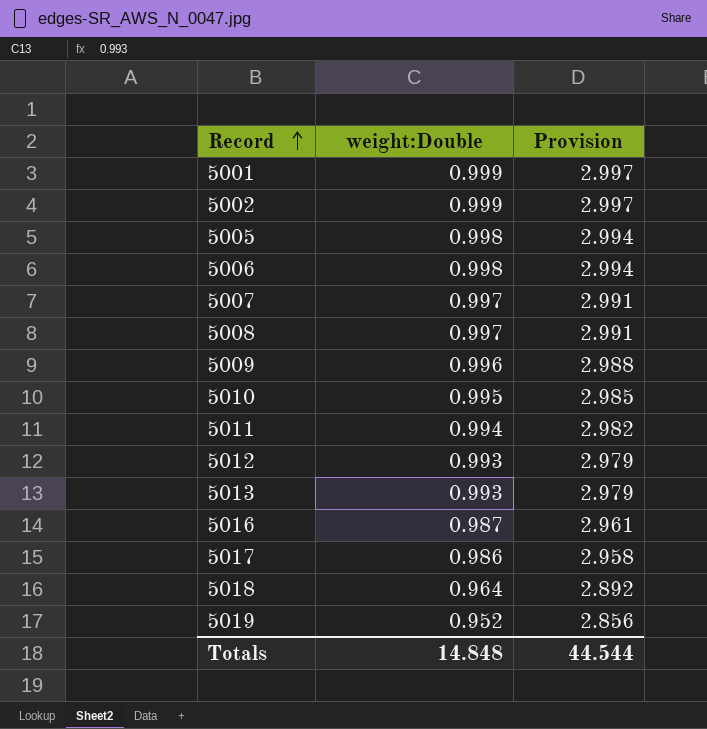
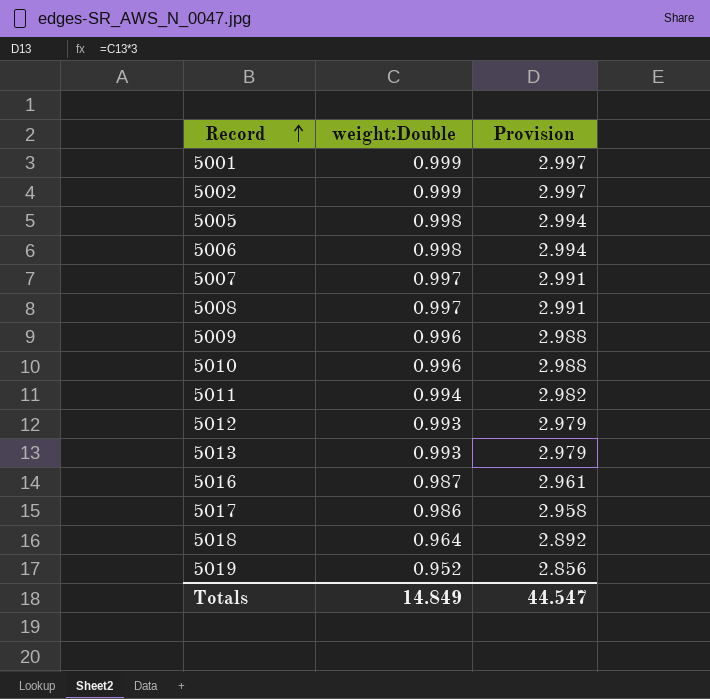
5010 | weight:Double: 0.995 -> 0.996
5010 | Provision: 2.985 -> 2.988
Totals | weight:Double: 14.848 -> 14.849
Totals | Provision: 44.544 -> 44.547

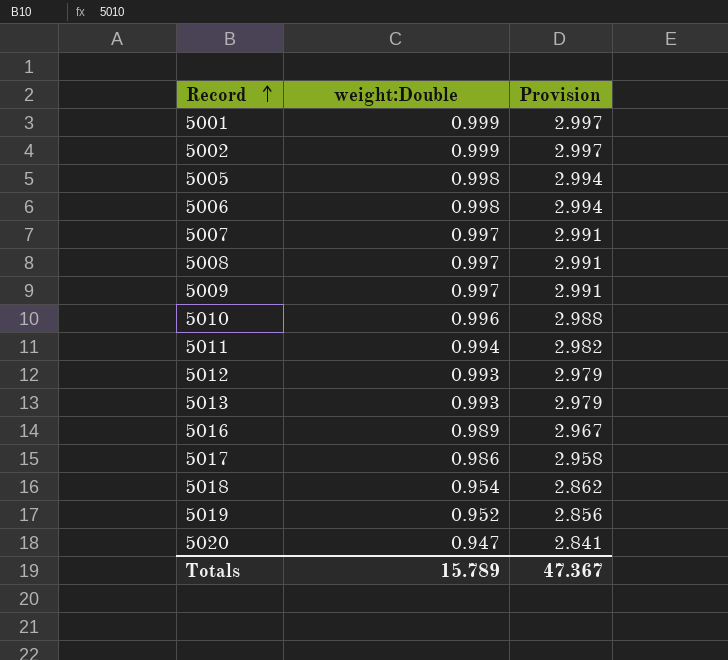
5009 | weight:Double: 0.996 -> 0.997
5009 | Provision: 2.988 -> 2.991
5016 | weight:Double: 0.987 -> 0.989
5016 | Provision: 2.961 -> 2.967
5018 | weight:Double: 0.964 -> 0.954
5018 | Provision: 2.892 -> 2.862
row 5020: none -> 0.947 | 2.841
Totals | weight:Double: 14.849 -> 15.789
Totals | Provision: 44.547 -> 47.367

